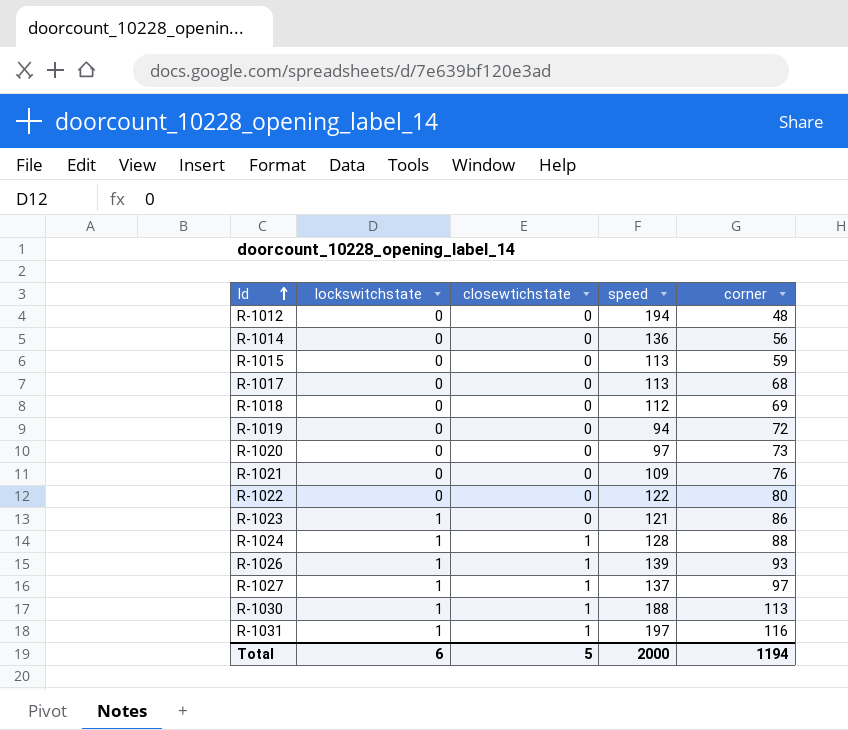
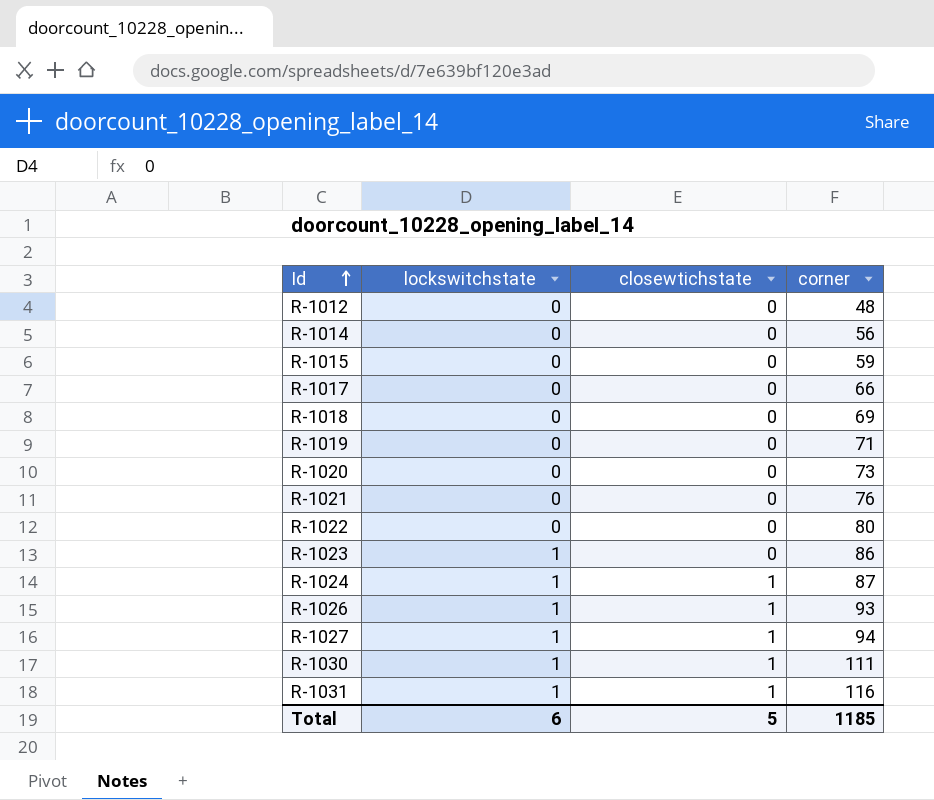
column speed | position: 4 -> none
R-1017 | corner: 68 -> 66
R-1019 | corner: 72 -> 71
R-1024 | corner: 88 -> 87
R-1027 | corner: 97 -> 94
R-1030 | corner: 113 -> 111
Total | corner: 1194 -> 1185

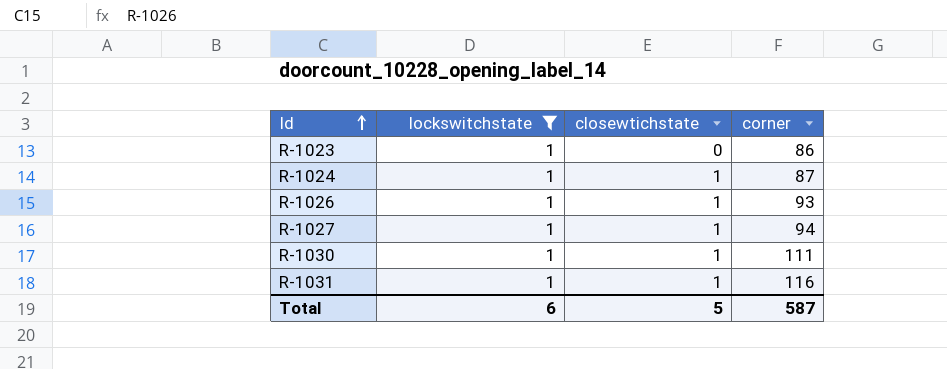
filter: none -> lockswitchstate = 1
Total | corner: 1185 -> 587

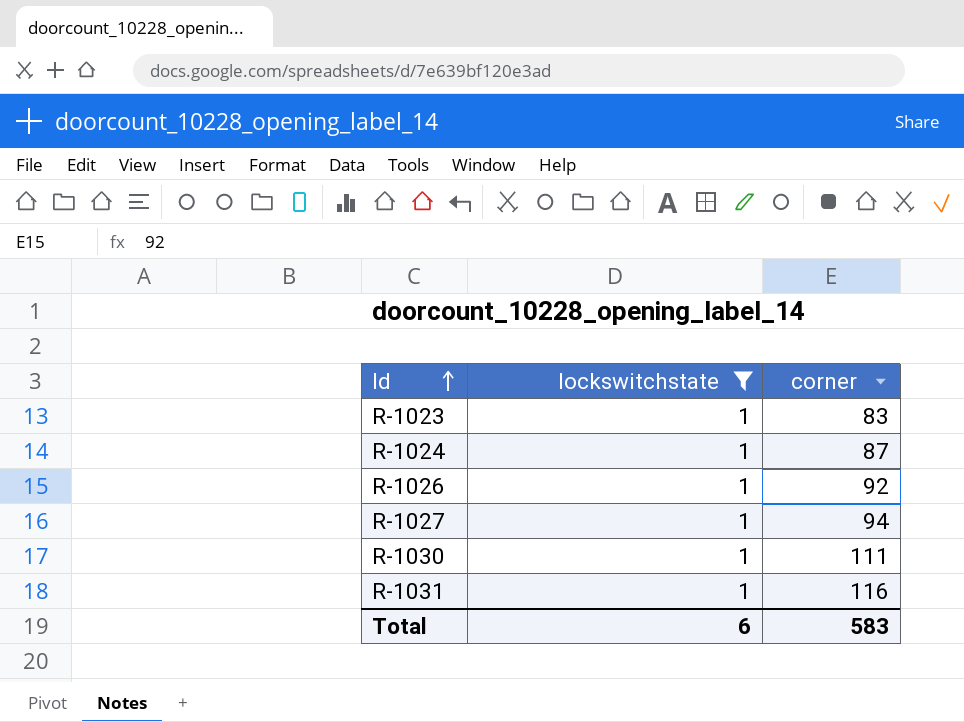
column closewtichstate | position: 3 -> none
R-1023 | corner: 86 -> 83
R-1026 | corner: 93 -> 92
Total | corner: 587 -> 583

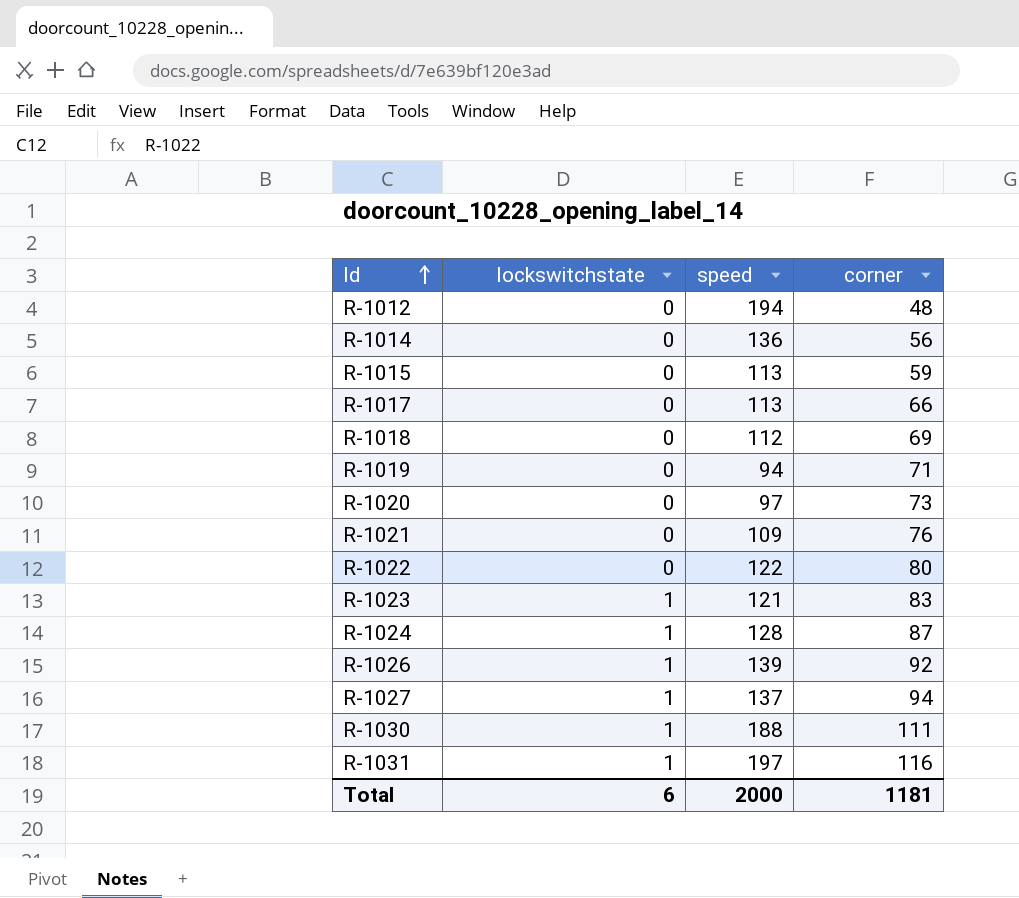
filter: lockswitchstate = 1 -> none
column speed | position: none -> 3
Total | corner: 583 -> 1181

